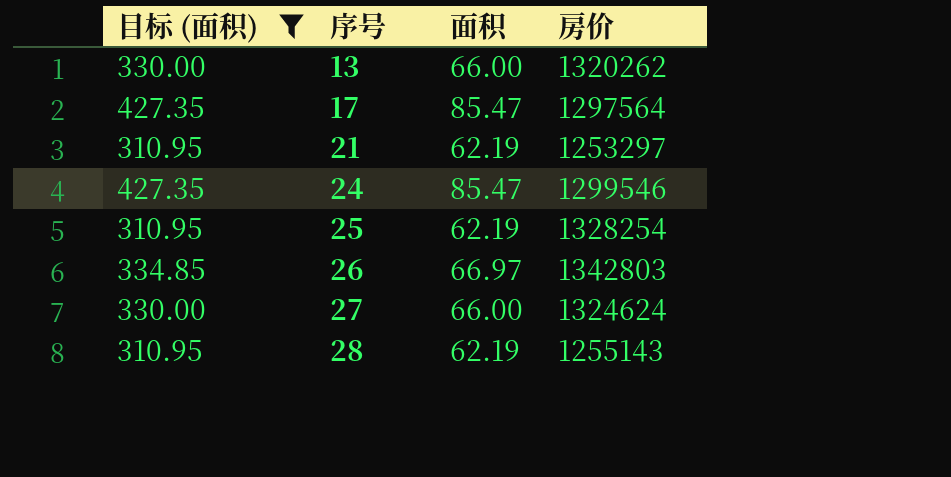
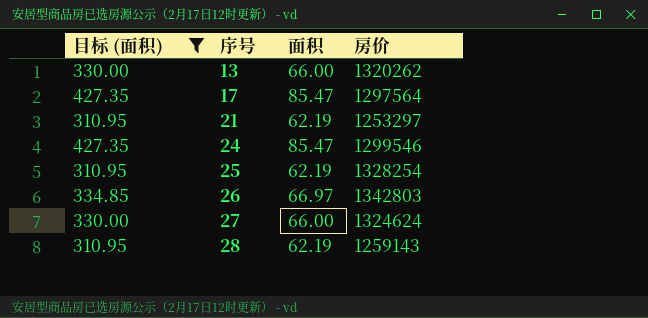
28 | 房价: 1255143 -> 1259143

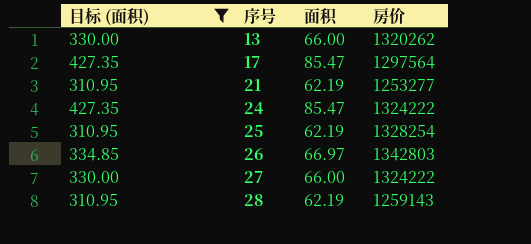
21 | 房价: 1253297 -> 1253277
24 | 房价: 1299546 -> 1324222
27 | 房价: 1324624 -> 1324222

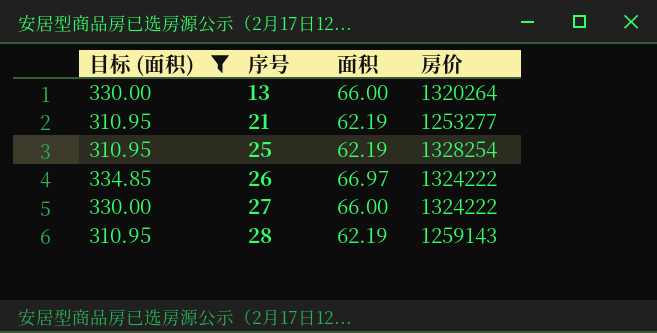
row 17: 427.35 | 85.47 | 1297564 -> none
row 24: 427.35 | 85.47 | 1324222 -> none
13 | 房价: 1320262 -> 1320264
26 | 房价: 1342803 -> 1324222

